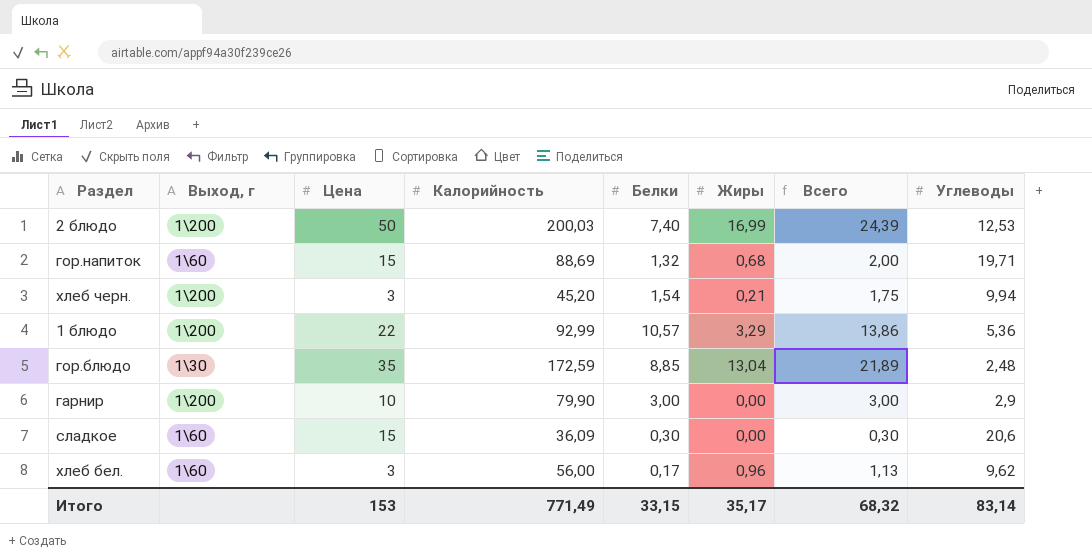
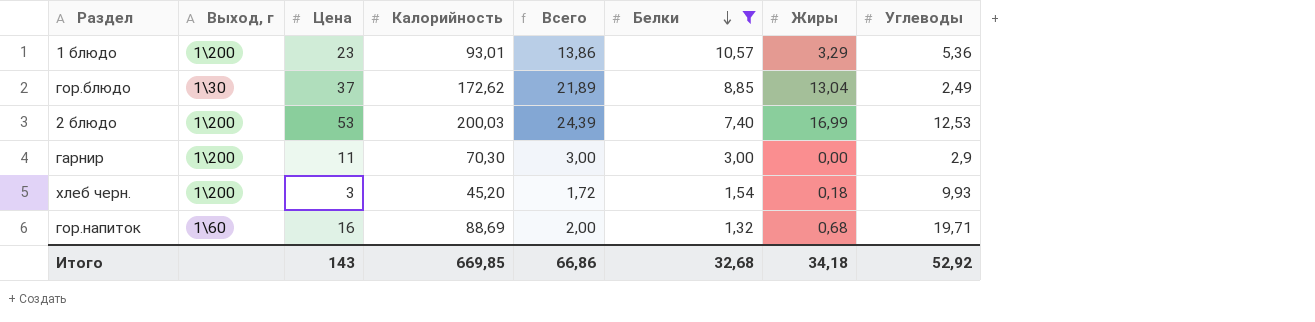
filter: none -> Белки >= 1,32
row order: none -> Белки descending
column Всего | position: 7 -> 5
1 блюдо | Цена: 22 -> 23
1 блюдо | Калорийность: 92,99 -> 93,01
гор.блюдо | Цена: 35 -> 37
гор.блюдо | Калорийность: 172,59 -> 172,62
гор.блюдо | Углеводы: 2,48 -> 2,49
2 блюдо | Цена: 50 -> 53
гарнир | Цена: 10 -> 11
гарнир | Калорийность: 79,90 -> 70,30
хлеб черн. | Всего: 1,75 -> 1,72
хлеб черн. | Жиры: 0,21 -> 0,18
хлеб черн. | Углеводы: 9,94 -> 9,93
гор.напиток | Цена: 15 -> 16
Итого | Цена: 153 -> 143
Итого | Калорийность: 771,49 -> 669,85
Итого | Всего: 68,32 -> 66,86
Итого | Белки: 33,15 -> 32,68
Итого | Жиры: 35,17 -> 34,18
Итого | Углеводы: 83,14 -> 52,92

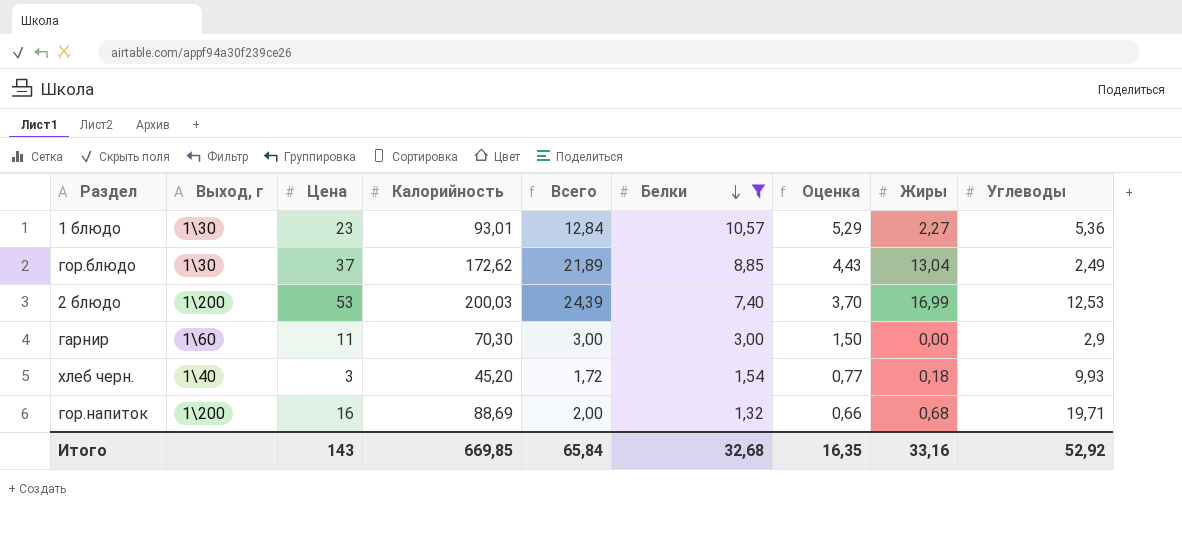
column Оценка | formula: none -> [Белки] * 0,5
1 блюдо | Выход, г: 1\200 -> 1\30
1 блюдо | Всего: 13,86 -> 12,84
1 блюдо | Жиры: 3,29 -> 2,27
гарнир | Выход, г: 1\200 -> 1\60
хлеб черн. | Выход, г: 1\200 -> 1\40
гор.напиток | Выход, г: 1\60 -> 1\200
Итого | Всего: 66,86 -> 65,84
Итого | Жиры: 34,18 -> 33,16

